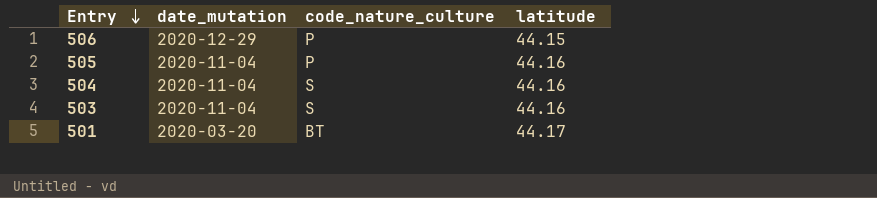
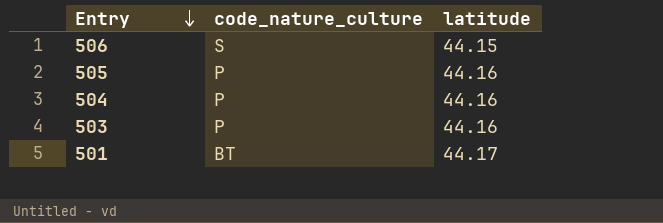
column date_mutation | position: 2 -> none
506 | code_nature_culture: P -> S
504 | code_nature_culture: S -> P
503 | code_nature_culture: S -> P

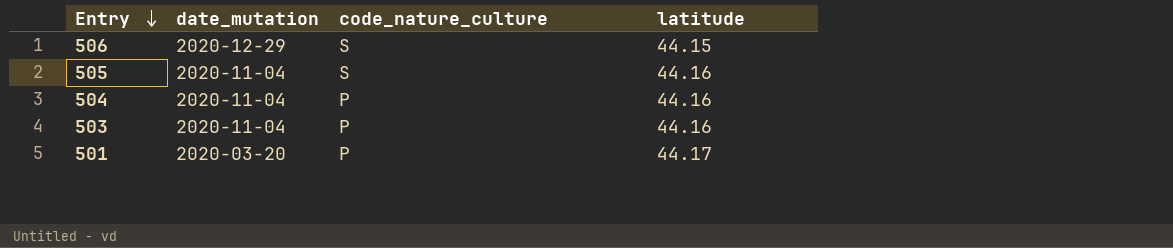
column date_mutation | position: none -> 2
505 | code_nature_culture: P -> S
501 | code_nature_culture: BT -> P

